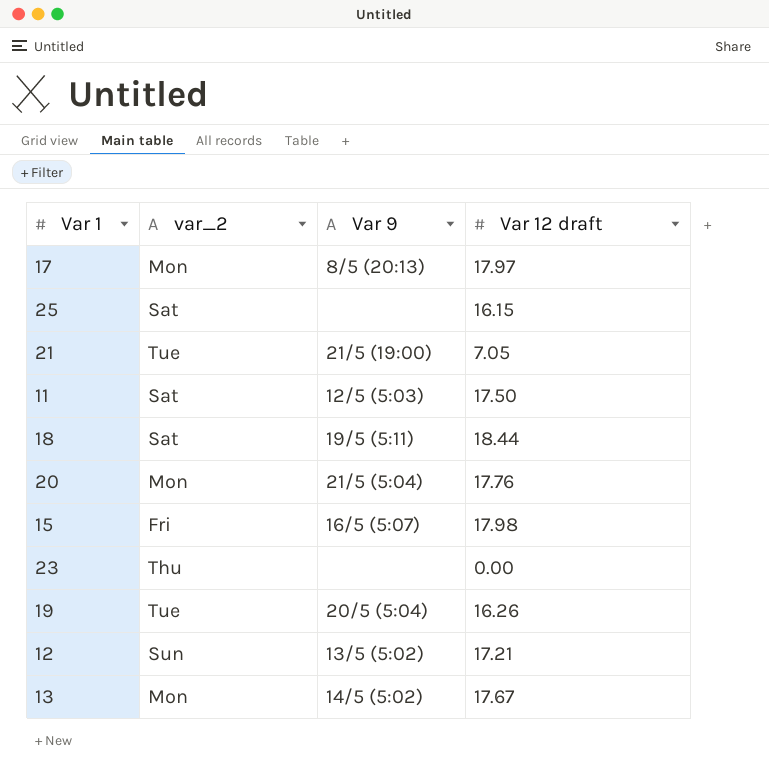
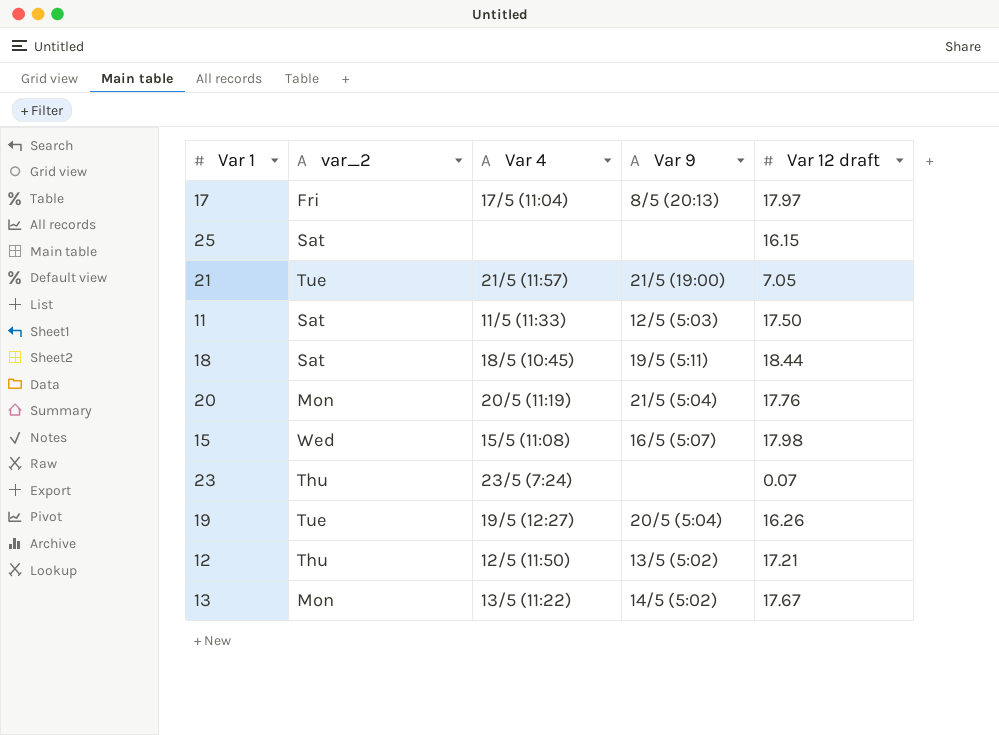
column Var 4 | position: none -> 3
17 | var_2: Mon -> Fri
15 | var_2: Fri -> Wed
23 | Var 12 draft: 0.00 -> 0.07
12 | var_2: Sun -> Thu

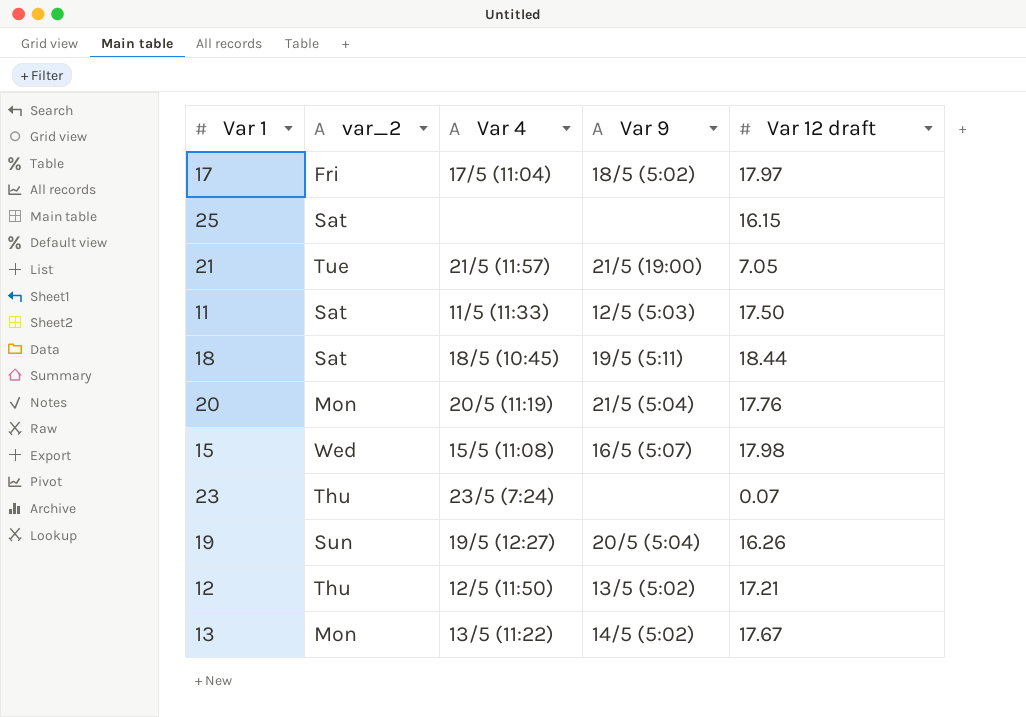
17 | Var 9: 8/5 (20:13) -> 18/5 (5:02)
19 | var_2: Tue -> Sun

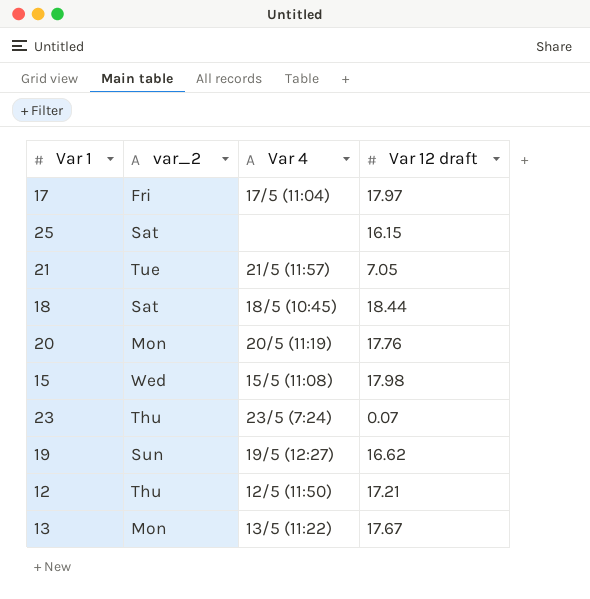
column Var 9 | position: 4 -> none
row 11: Sat | 11/5 (11:33) | 12/5 (5:03) | 17.50 -> none
19 | Var 12 draft: 16.26 -> 16.62

